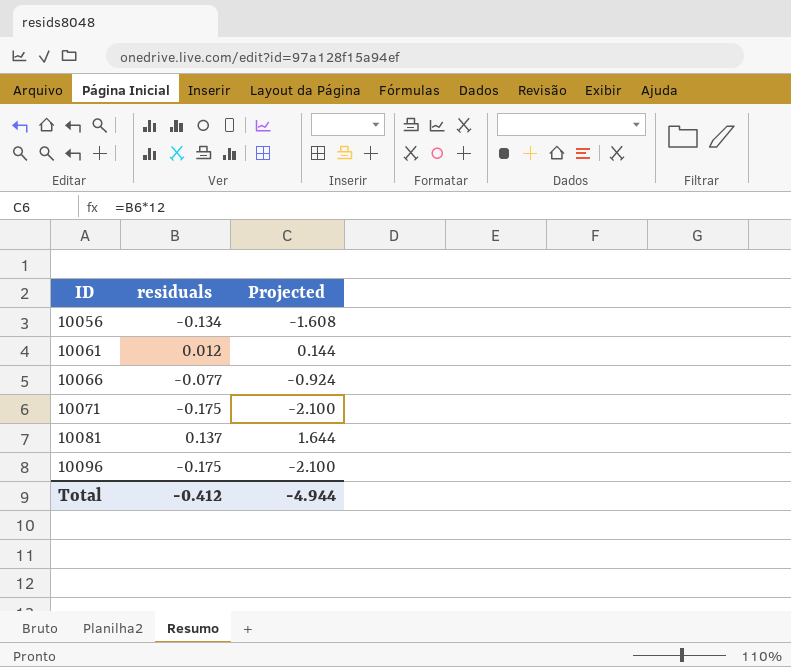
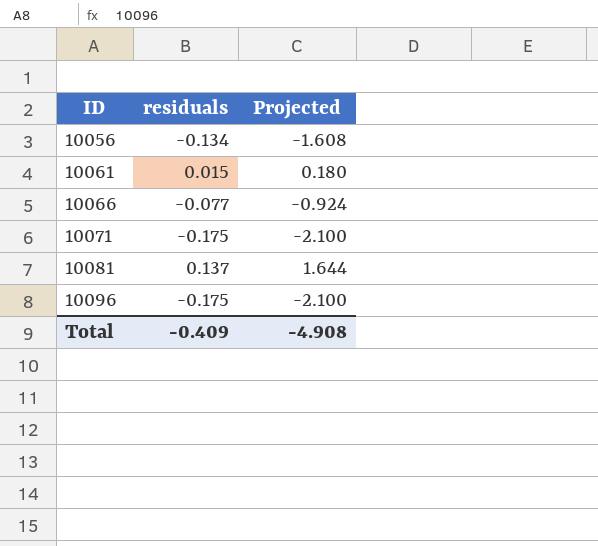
10061 | residuals: 0.012 -> 0.015
10061 | Projected: 0.144 -> 0.180
Total | residuals: -0.412 -> -0.409
Total | Projected: -4.944 -> -4.908

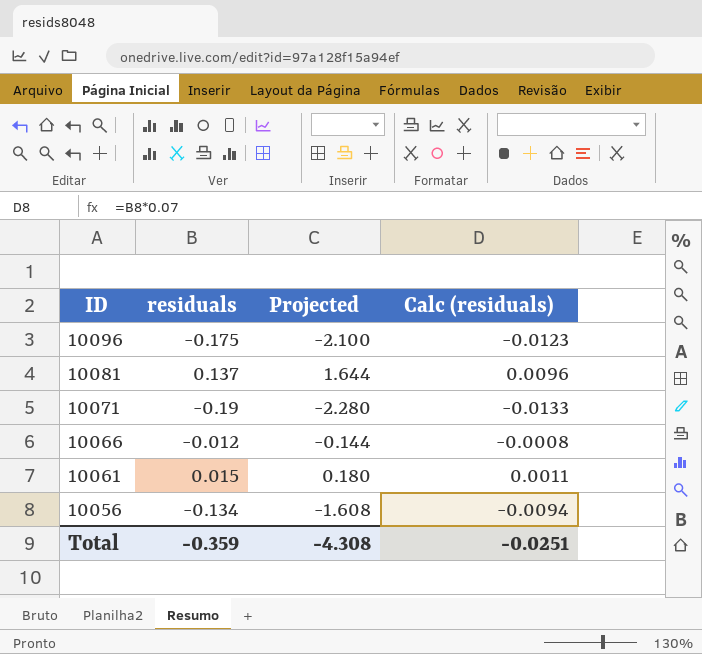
row order: ID ascending -> ID descending
column Calc (residuals) | formula: none -> [residuals] * 0.07
10071 | residuals: -0.175 -> -0.19
10071 | Projected: -2.100 -> -2.280
10066 | residuals: -0.077 -> -0.012
10066 | Projected: -0.924 -> -0.144
Total | residuals: -0.409 -> -0.359
Total | Projected: -4.908 -> -4.308

